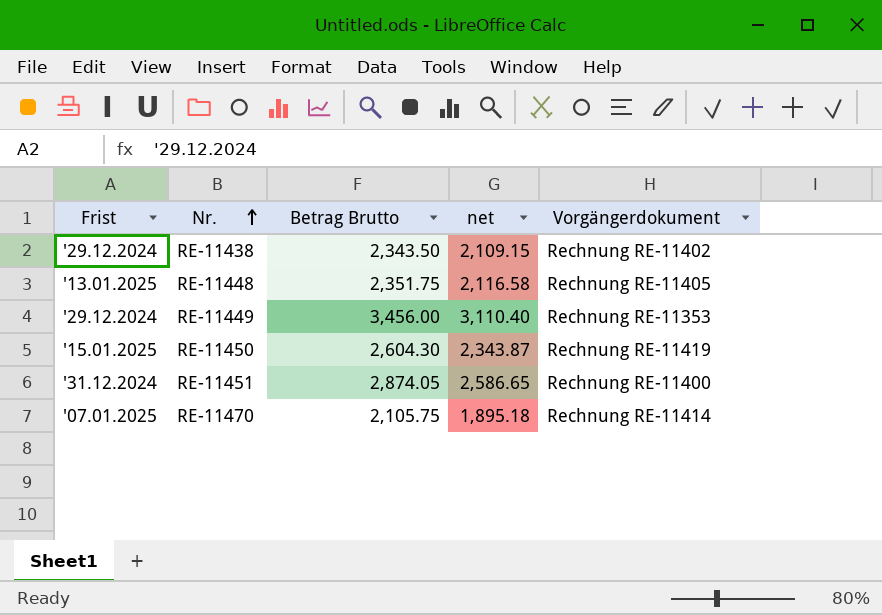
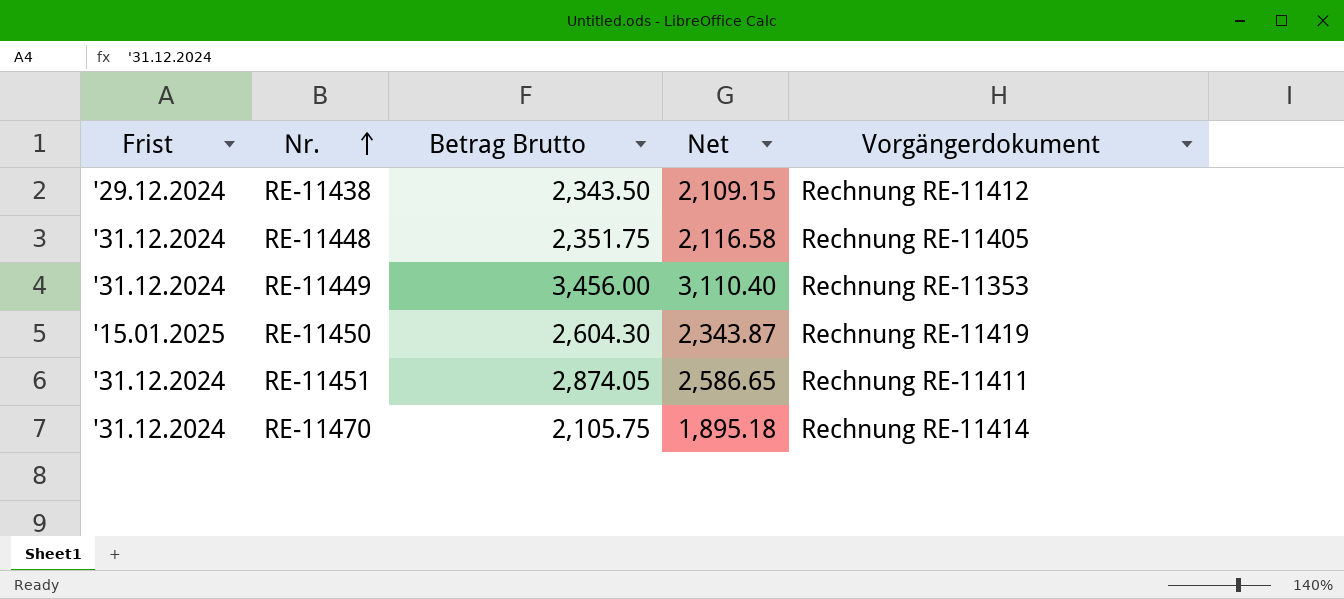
column name: net -> Net
RE-11438 | Vorgängerdokument: Rechnung RE-11402 -> Rechnung RE-11412
RE-11448 | Frist: '13.01.2025 -> '31.12.2024
RE-11449 | Frist: '29.12.2024 -> '31.12.2024
RE-11451 | Vorgängerdokument: Rechnung RE-11400 -> Rechnung RE-11411
RE-11470 | Frist: '07.01.2025 -> '31.12.2024

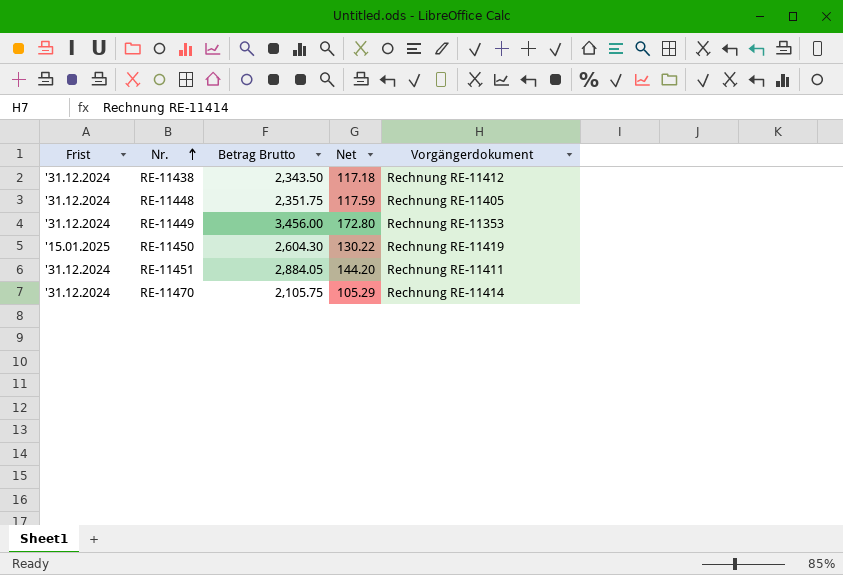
column Net | formula: [Betrag Brutto] * 0.9 -> [Betrag Brutto] * 0.05
RE-11438 | Frist: '29.12.2024 -> '31.12.2024
RE-11451 | Betrag Brutto: 2,874.05 -> 2,884.05

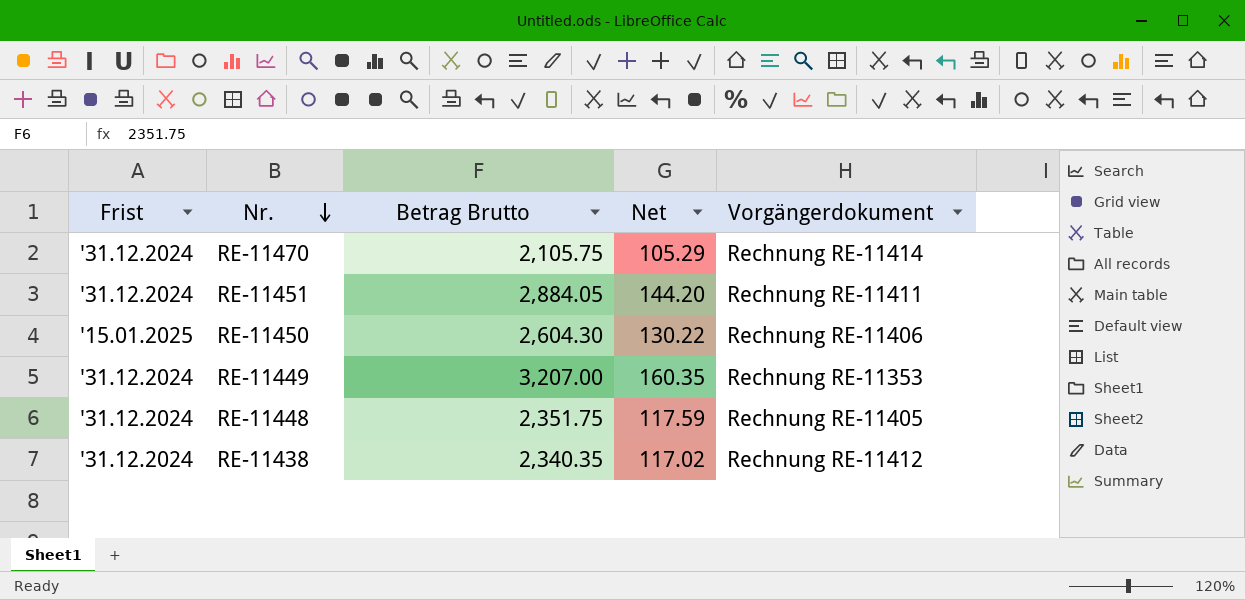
row order: Nr. ascending -> Nr. descending
RE-11450 | Vorgängerdokument: Rechnung RE-11419 -> Rechnung RE-11406
RE-11449 | Betrag Brutto: 3,456.00 -> 3,207.00
RE-11449 | Net: 172.80 -> 160.35
RE-11438 | Betrag Brutto: 2,343.50 -> 2,340.35
RE-11438 | Net: 117.18 -> 117.02

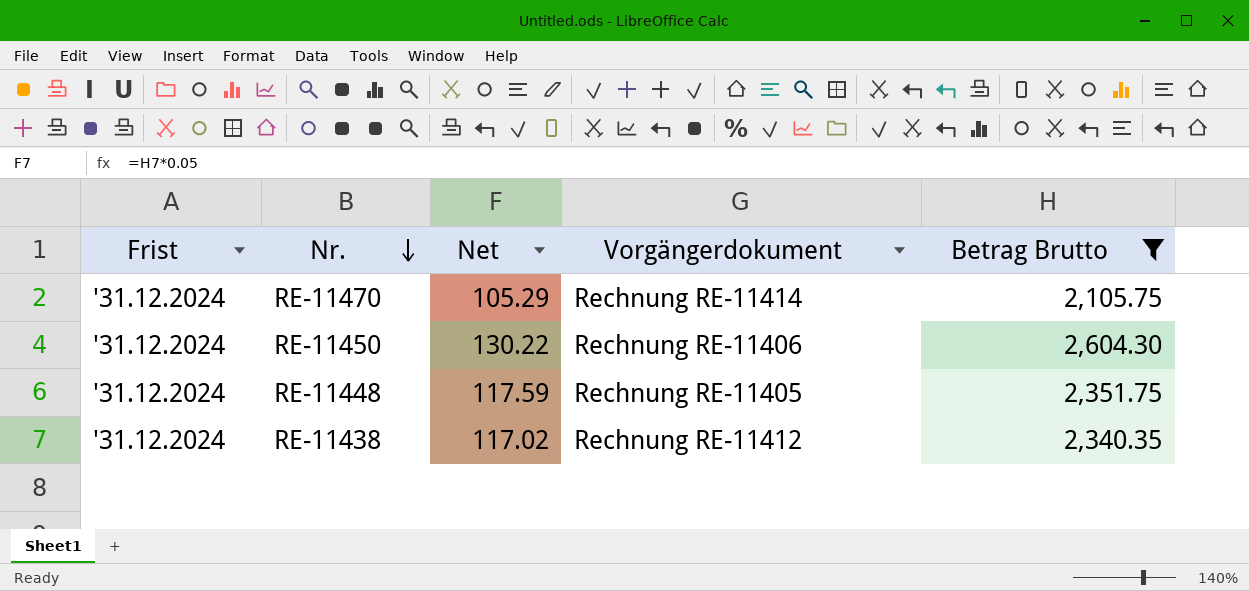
filter: none -> Betrag Brutto <= 2,604.30
column Betrag Brutto | position: 3 -> 5
RE-11450 | Frist: '15.01.2025 -> '31.12.2024

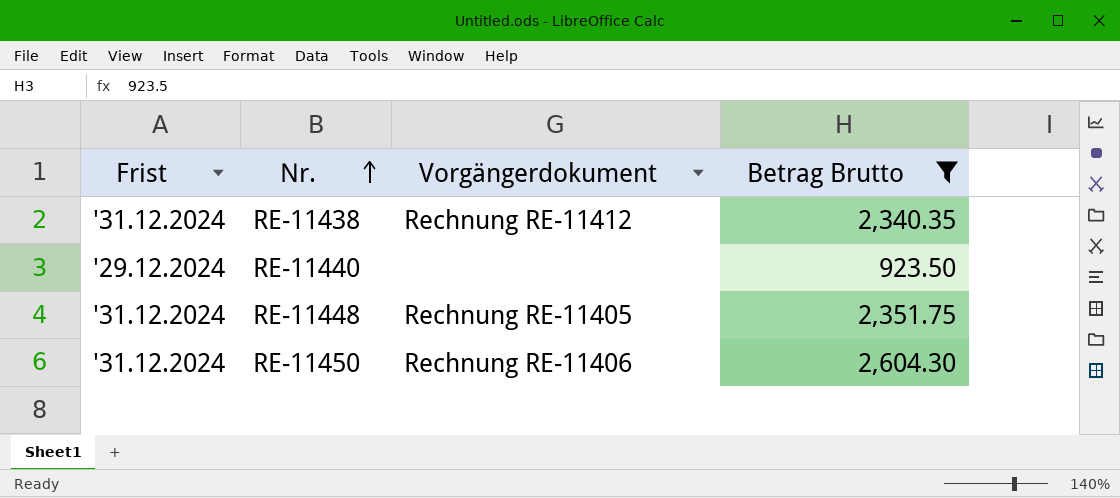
row order: Nr. descending -> Nr. ascending
column Net | formula: [Betrag Brutto] * 0.05 -> none
row RE-11470: '31.12.2024 | 105.29 | Rechnung RE-11414 | 2,105.75 -> none
row RE-11440: none -> '29.12.2024 | none | 923.50

